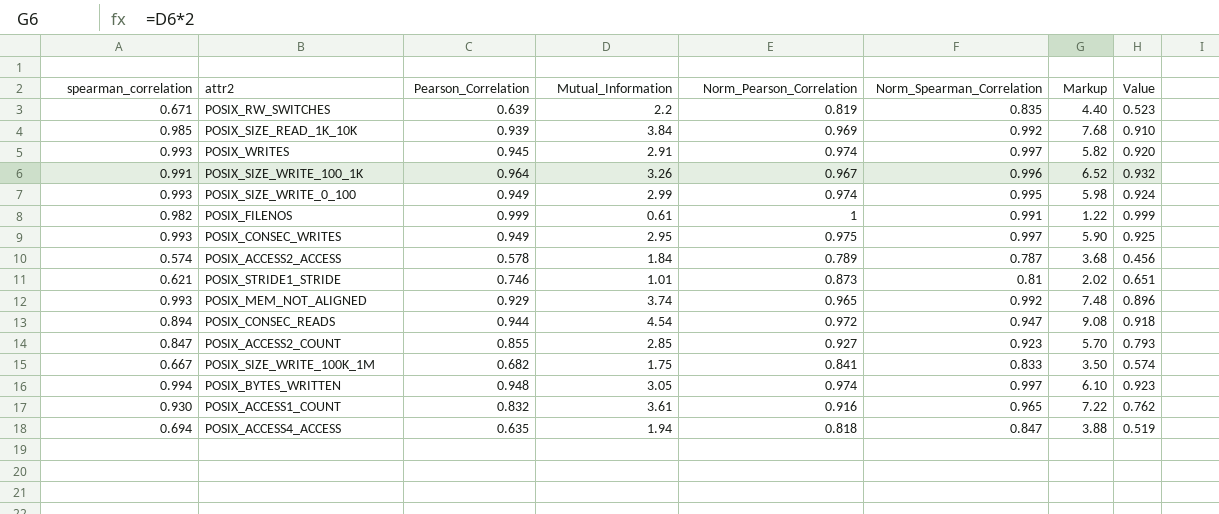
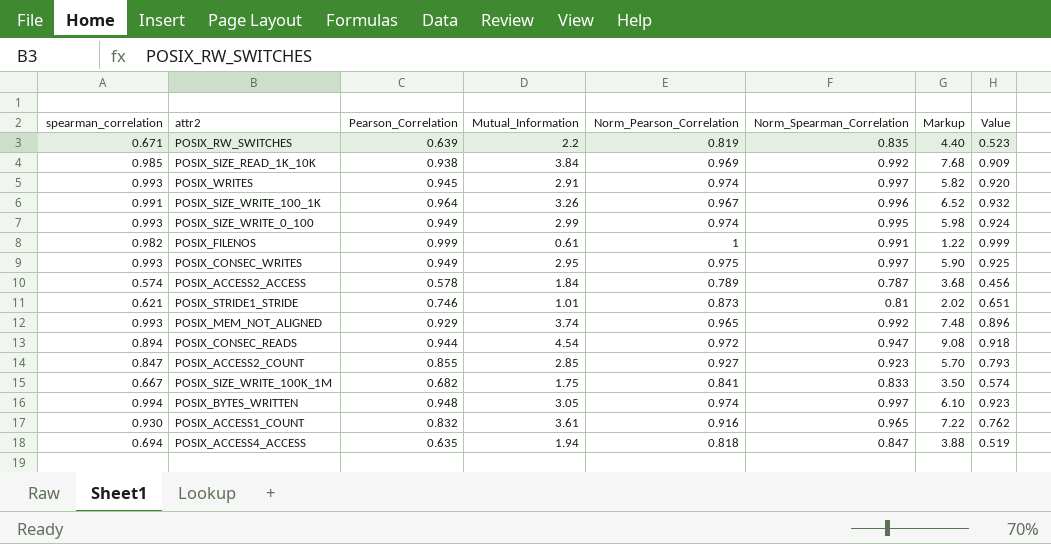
POSIX_SIZE_READ_1K_10K | Pearson_Correlation: 0.939 -> 0.938
POSIX_SIZE_READ_1K_10K | Value: 0.910 -> 0.909

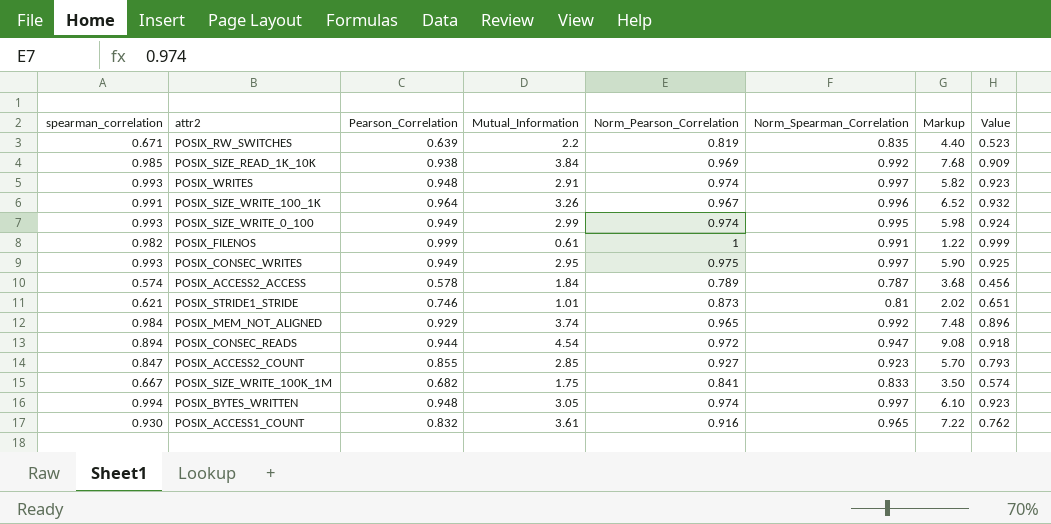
row POSIX_ACCESS4_ACCESS: 0.694 | 0.635 | 1.94 | 0.818 | 0.847 | 3.88 | 0.519 -> none
POSIX_WRITES | Pearson_Correlation: 0.945 -> 0.948
POSIX_WRITES | Value: 0.920 -> 0.923
POSIX_MEM_NOT_ALIGNED | spearman_correlation: 0.993 -> 0.984

